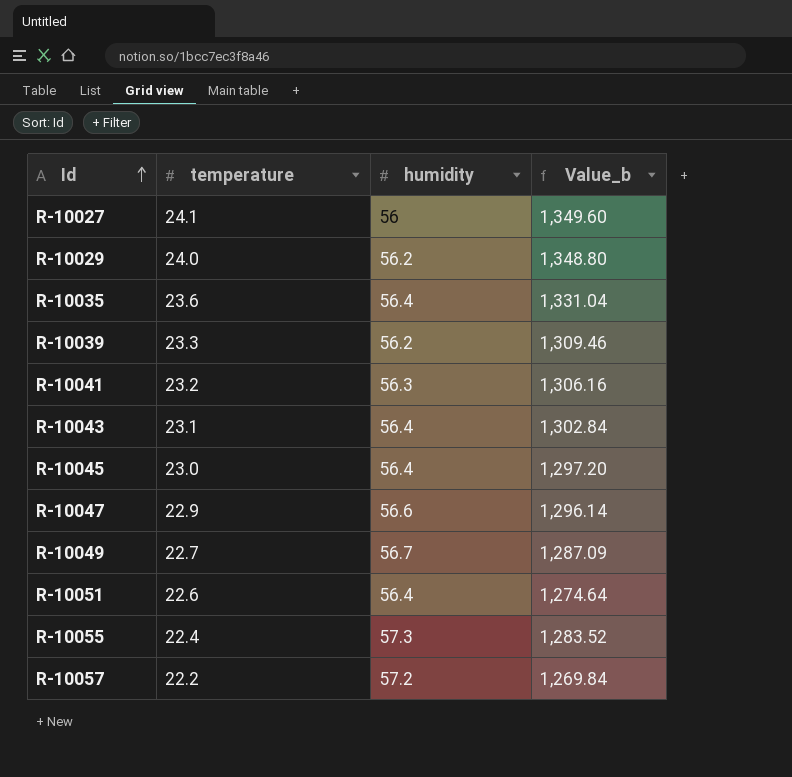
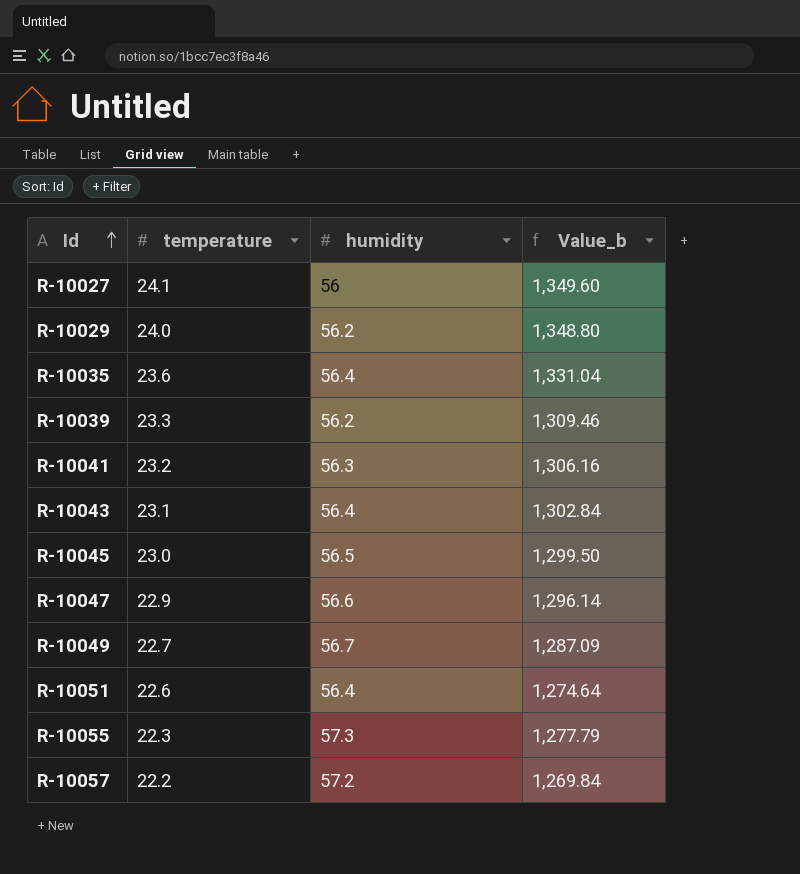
R-10045 | humidity: 56.4 -> 56.5
R-10045 | Value_b: 1,297.20 -> 1,299.50
R-10055 | temperature: 22.4 -> 22.3
R-10055 | Value_b: 1,283.52 -> 1,277.79

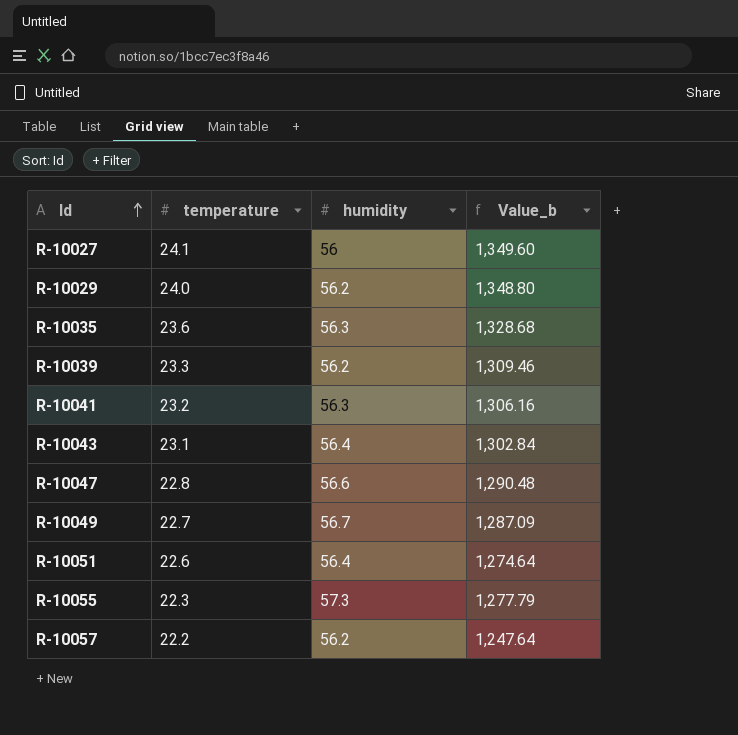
row R-10045: 23.0 | 56.5 | 1,299.50 -> none
R-10035 | humidity: 56.4 -> 56.3
R-10035 | Value_b: 1,331.04 -> 1,328.68
R-10047 | temperature: 22.9 -> 22.8
R-10047 | Value_b: 1,296.14 -> 1,290.48
R-10057 | humidity: 57.2 -> 56.2
R-10057 | Value_b: 1,269.84 -> 1,247.64

